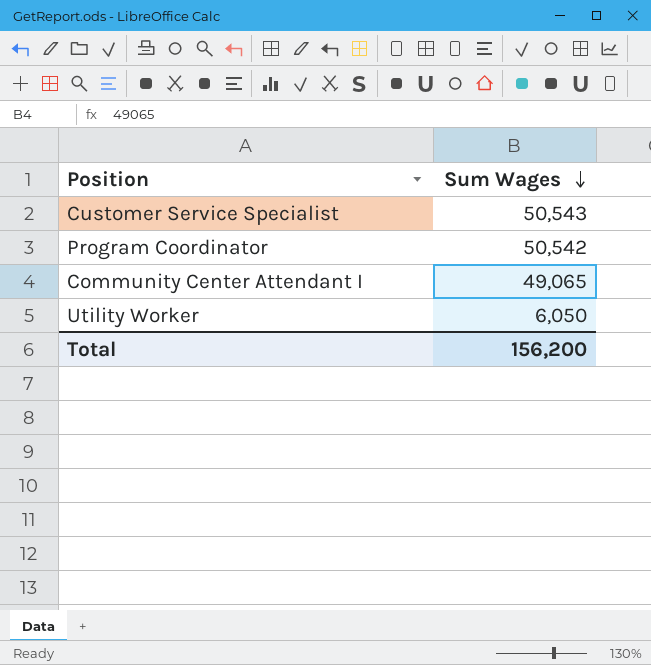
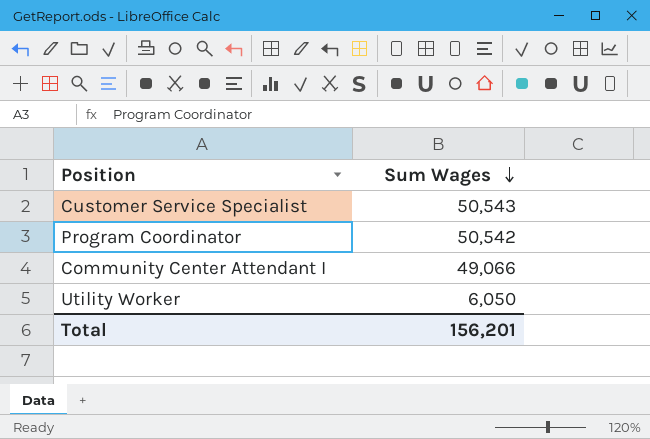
Community Center Attendant I | Sum Wages: 49,065 -> 49,066
Total | Sum Wages: 156,200 -> 156,201

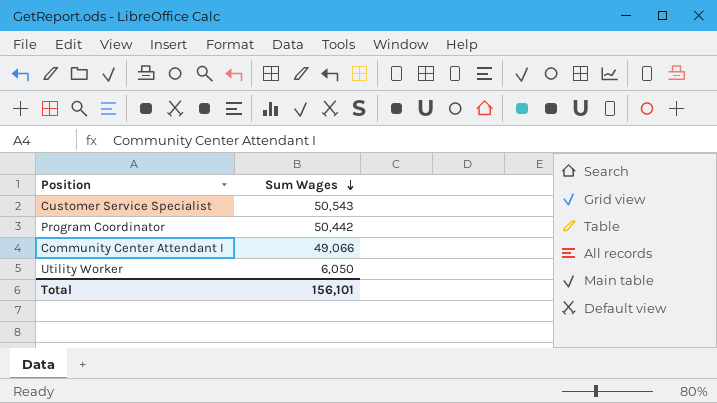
Program Coordinator | Sum Wages: 50,542 -> 50,442
Total | Sum Wages: 156,201 -> 156,101

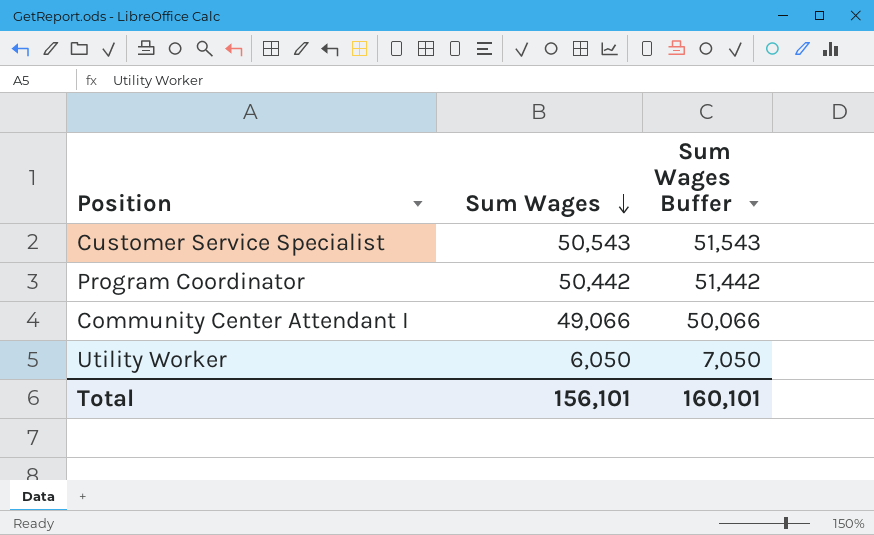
column Sum Wages Buffer | formula: none -> [Sum Wages] + 1000

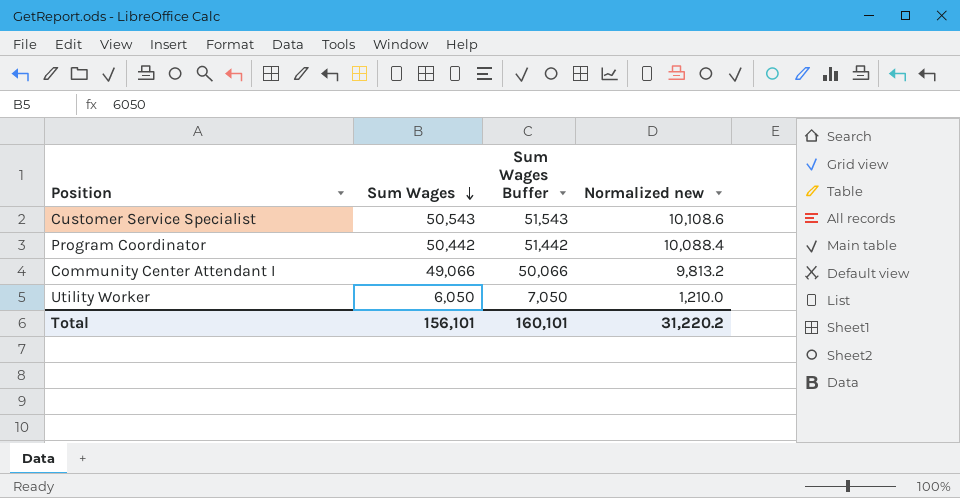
column Normalized new | formula: none -> [Sum Wages] * 0.2

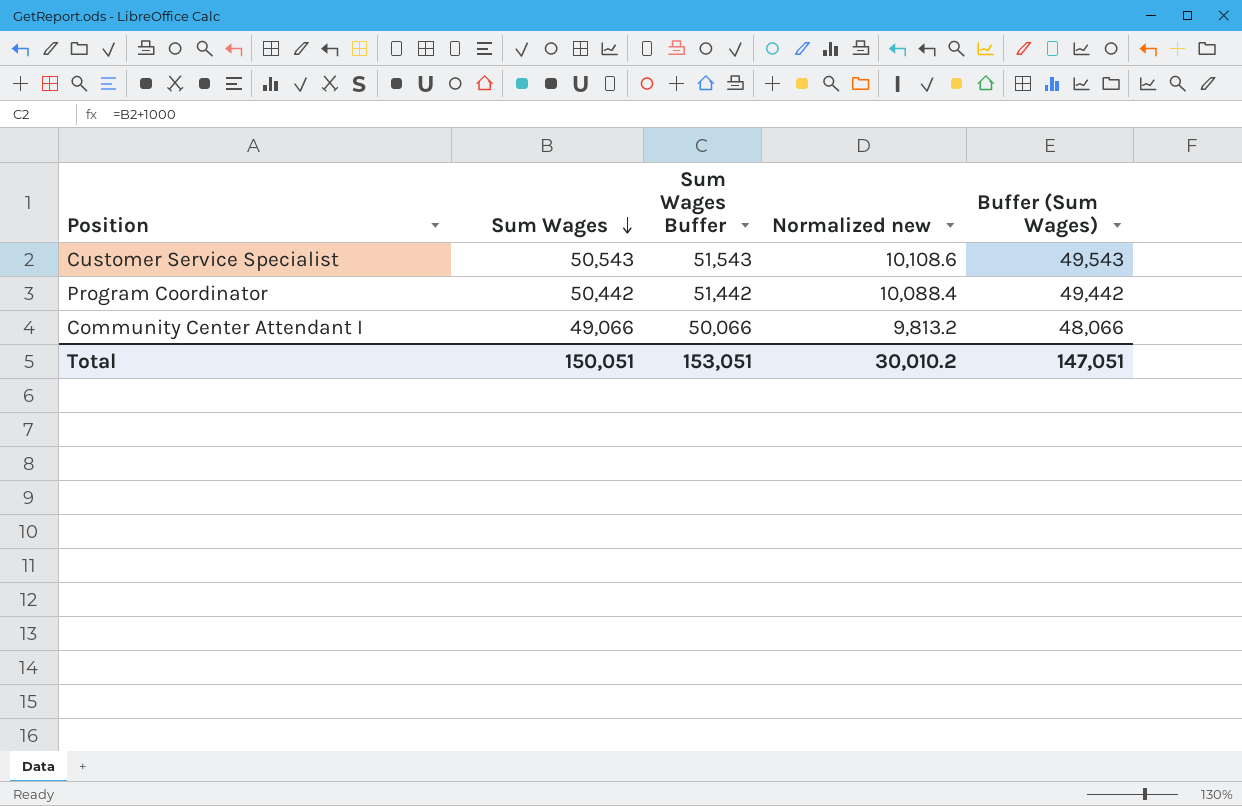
column Buffer (Sum Wages) | formula: none -> [Sum Wages] - 1000
row Utility Worker: 6,050 | 7,050 | 1,210.0 -> none
Total | Sum Wages: 156,101 -> 150,051
Total | Sum Wages Buffer: 160,101 -> 153,051
Total | Normalized new: 31,220.2 -> 30,010.2

